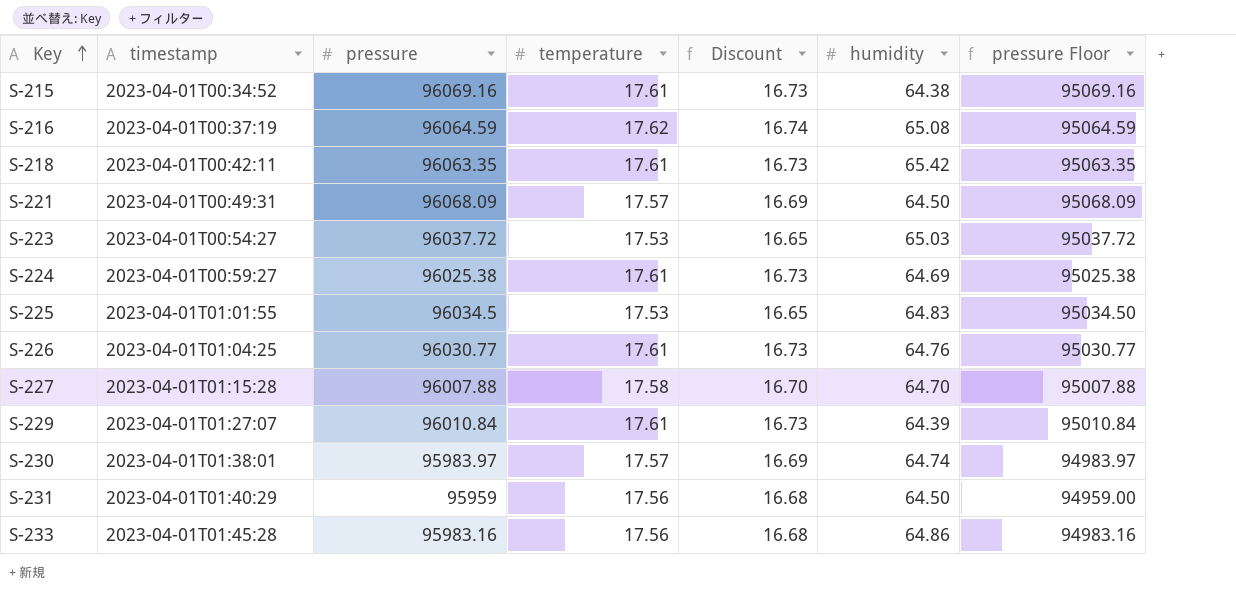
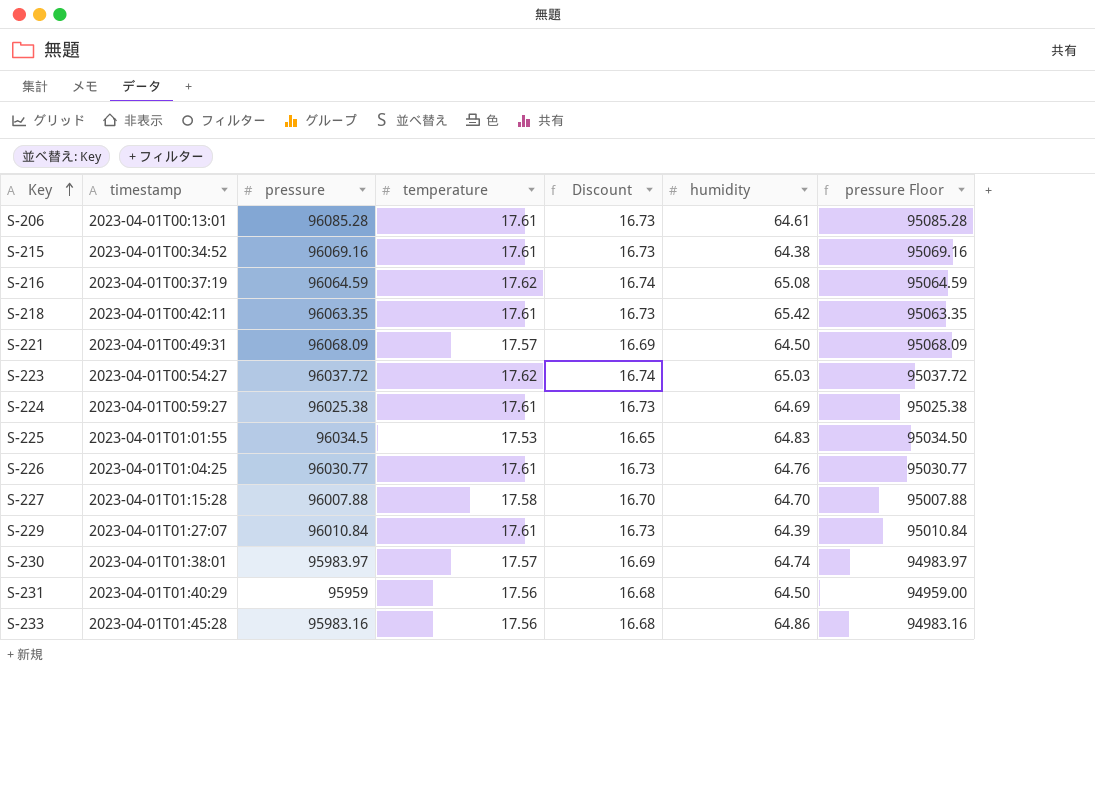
row S-206: none -> 2023-04-01T00:13:01 | 96085.28 | 17.61 | 16.73 | 64.61 | 95085.28
S-223 | temperature: 17.53 -> 17.62
S-223 | Discount: 16.65 -> 16.74

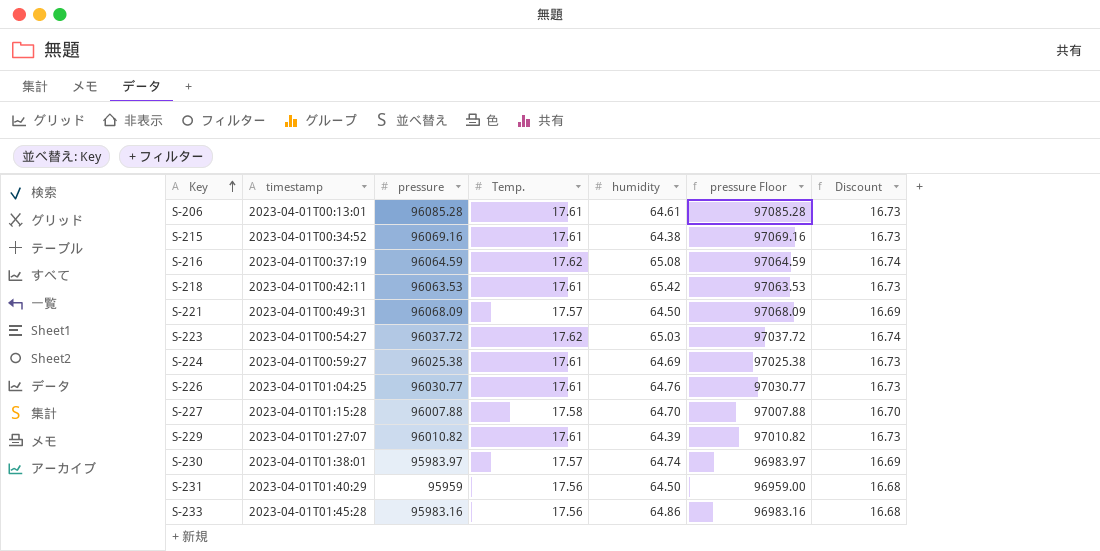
column name: temperature -> Temp.
column pressure Floor | formula: [pressure] - 1000 -> [pressure] + 1000
column Discount | position: 5 -> 7
row S-225: 2023-04-01T01:01:55 | 96034.5 | 17.53 | 16.65 | 64.83 | 95034.50 -> none
S-218 | pressure: 96063.35 -> 96063.53
S-229 | pressure: 96010.84 -> 96010.82

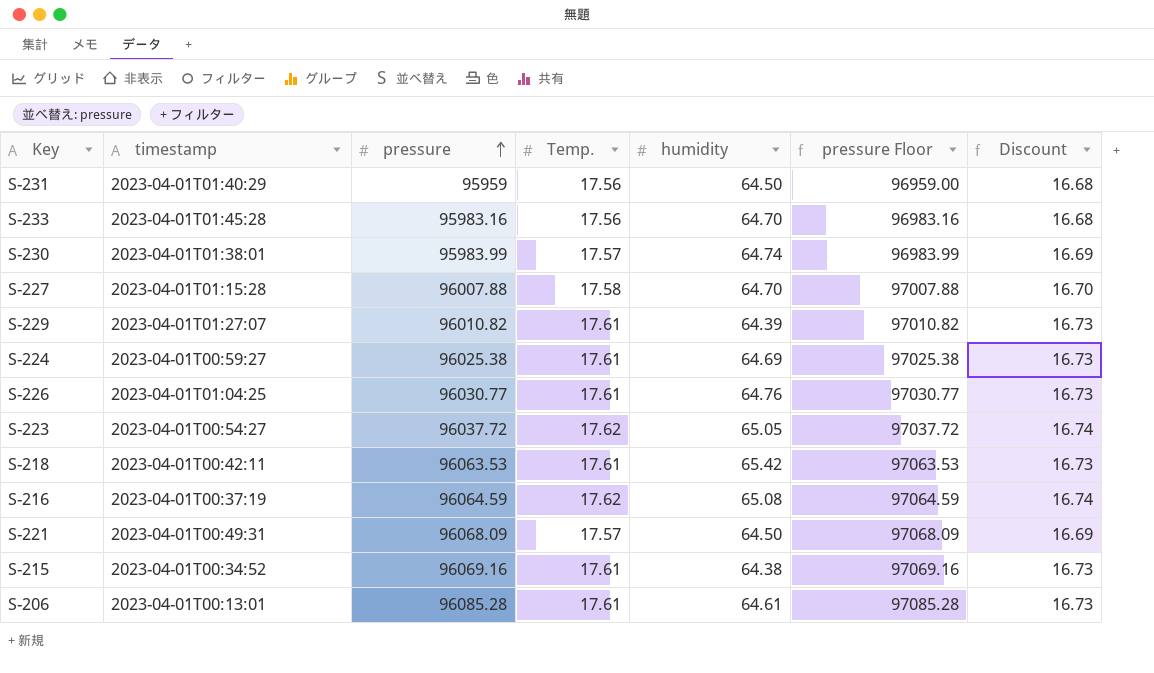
row order: Key ascending -> pressure ascending
S-233 | humidity: 64.86 -> 64.70
S-230 | pressure: 95983.97 -> 95983.99
S-230 | pressure Floor: 96983.97 -> 96983.99
S-223 | humidity: 65.03 -> 65.05

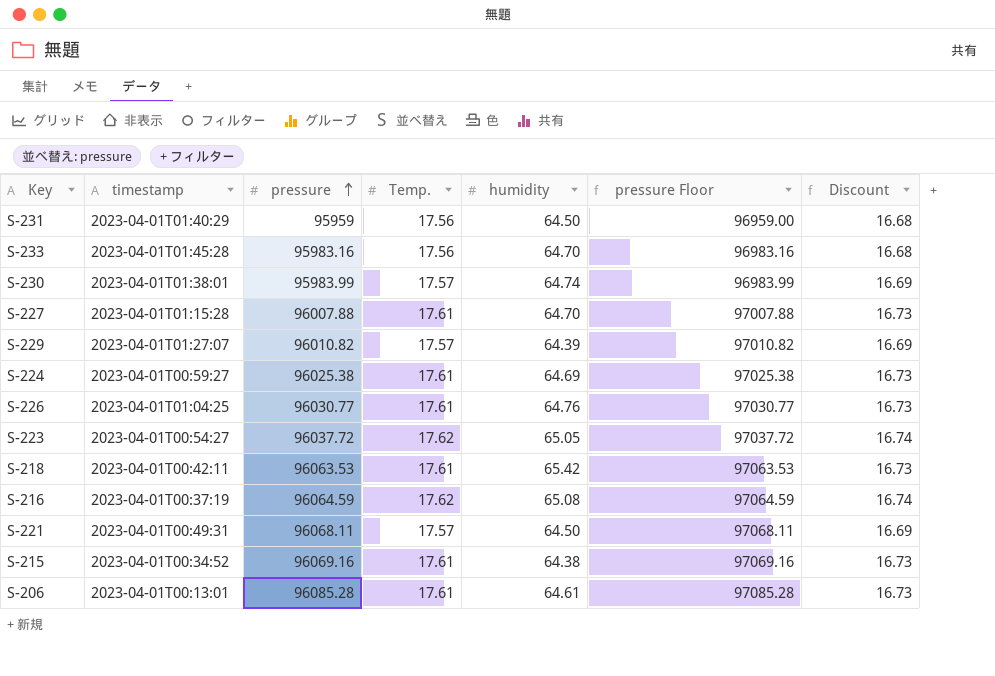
S-227 | Temp.: 17.58 -> 17.61
S-227 | Discount: 16.70 -> 16.73
S-229 | Temp.: 17.61 -> 17.57
S-229 | Discount: 16.73 -> 16.69
S-221 | pressure: 96068.09 -> 96068.11
S-221 | pressure Floor: 97068.09 -> 97068.11

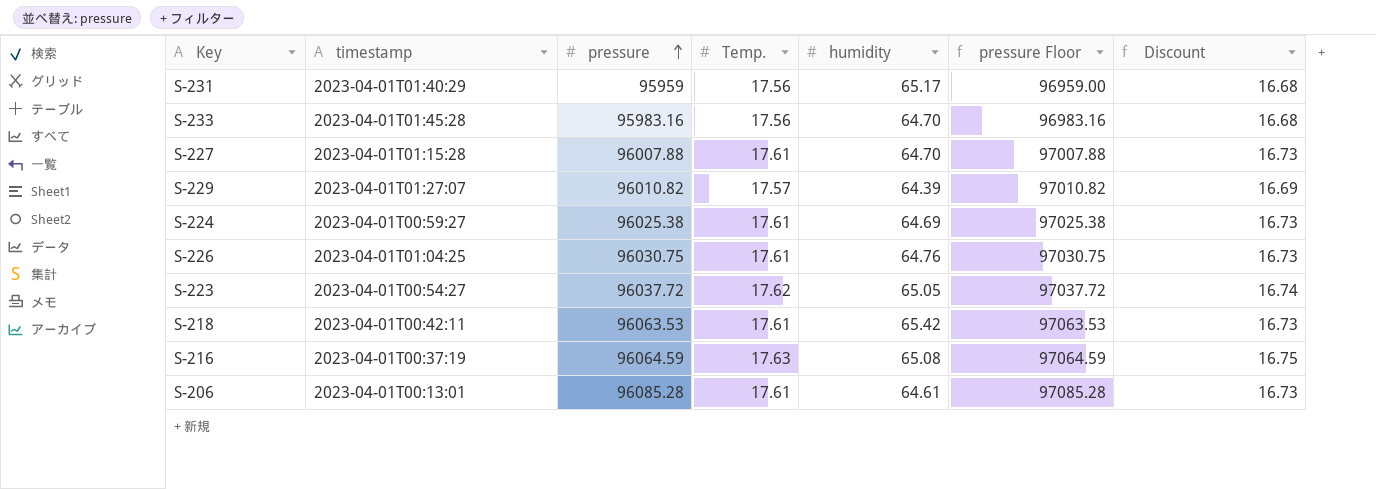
row S-230: 2023-04-01T01:38:01 | 95983.99 | 17.57 | 64.74 | 96983.99 | 16.69 -> none
row S-221: 2023-04-01T00:49:31 | 96068.11 | 17.57 | 64.50 | 97068.11 | 16.69 -> none
row S-215: 2023-04-01T00:34:52 | 96069.16 | 17.61 | 64.38 | 97069.16 | 16.73 -> none
S-231 | humidity: 64.50 -> 65.17
S-226 | pressure: 96030.77 -> 96030.75
S-226 | pressure Floor: 97030.77 -> 97030.75
S-216 | Temp.: 17.62 -> 17.63
S-216 | Discount: 16.74 -> 16.75

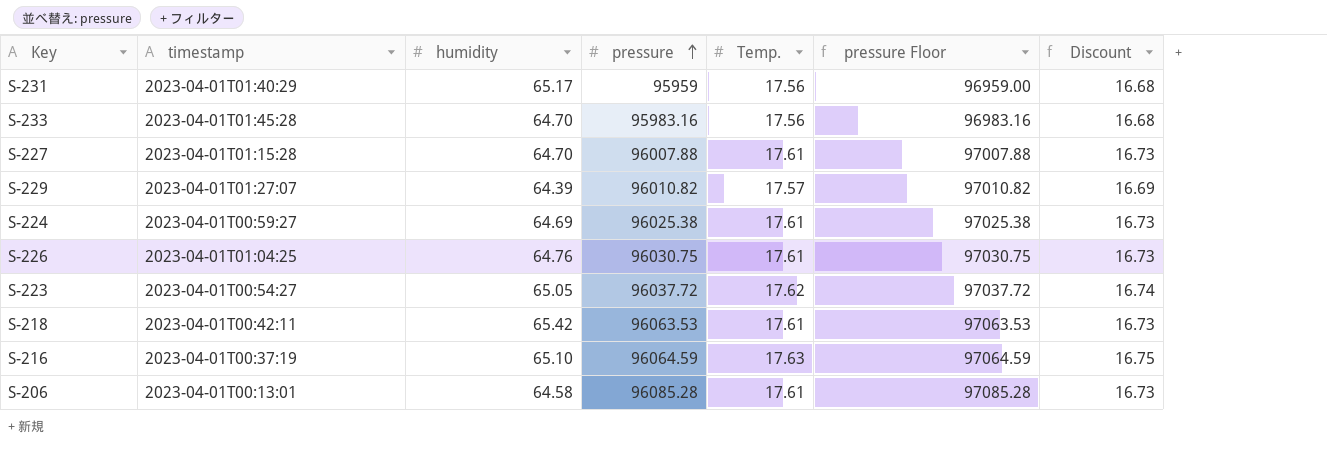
column humidity | position: 5 -> 3
S-216 | humidity: 65.08 -> 65.10
S-206 | humidity: 64.61 -> 64.58

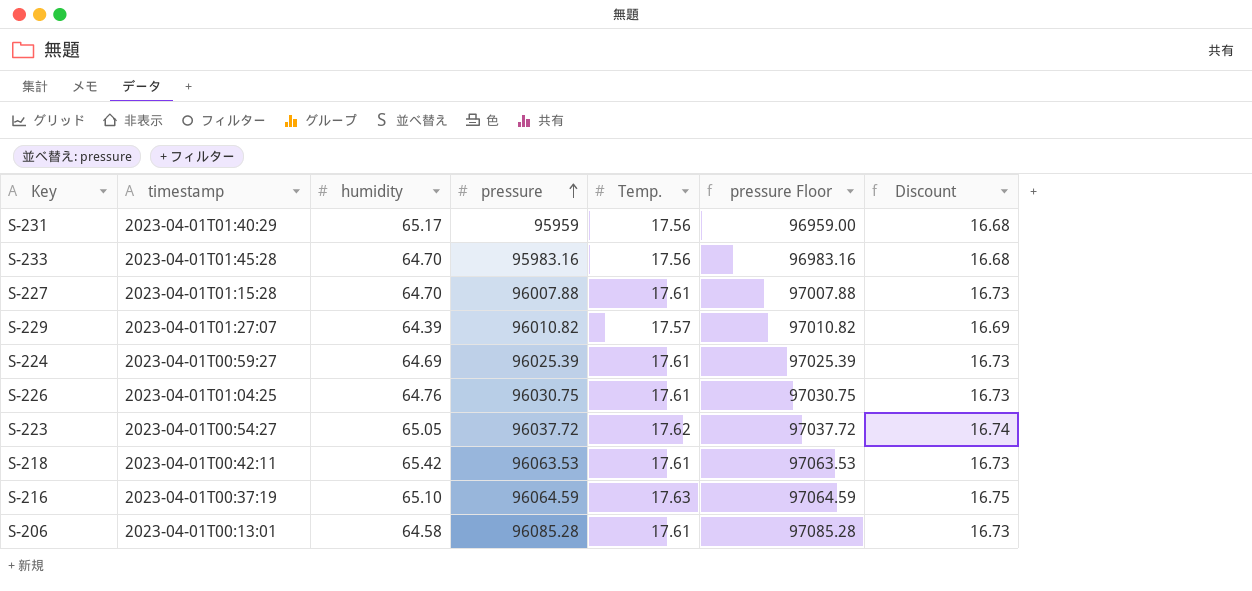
S-224 | pressure: 96025.38 -> 96025.39
S-224 | pressure Floor: 97025.38 -> 97025.39

